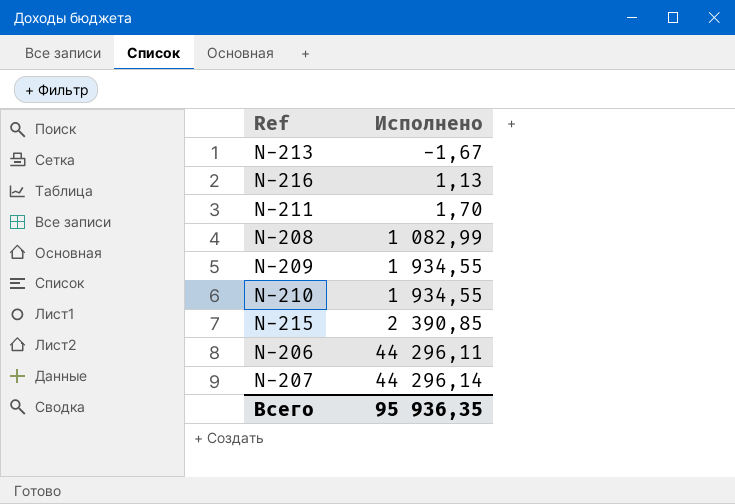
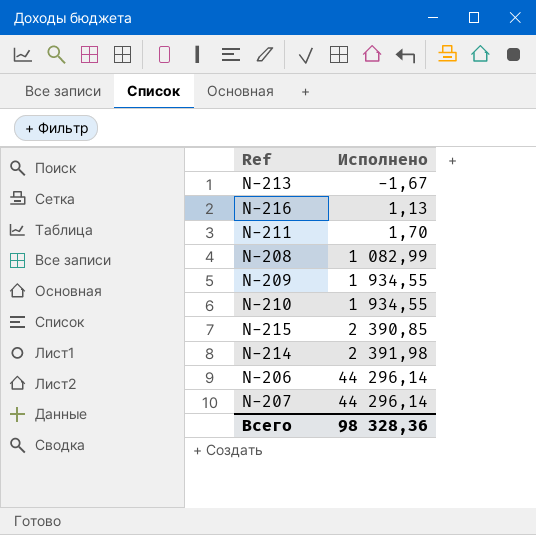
row N-214: none -> 2 391,98
N-206 | Исполнено: 44 296,11 -> 44 296,14
Всего | Исполнено: 95 936,35 -> 98 328,36

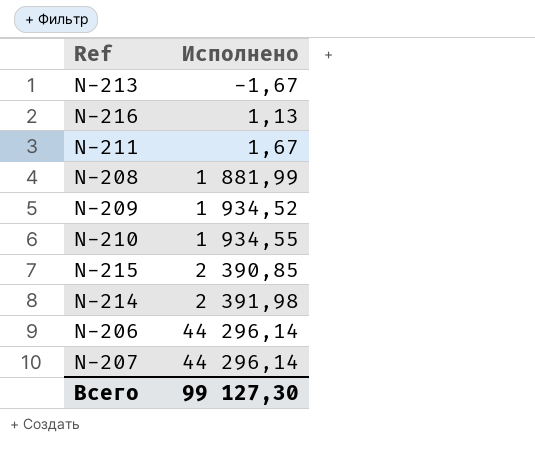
N-211 | Исполнено: 1,70 -> 1,67
N-208 | Исполнено: 1 082,99 -> 1 881,99
N-209 | Исполнено: 1 934,55 -> 1 934,52
Всего | Исполнено: 98 328,36 -> 99 127,30

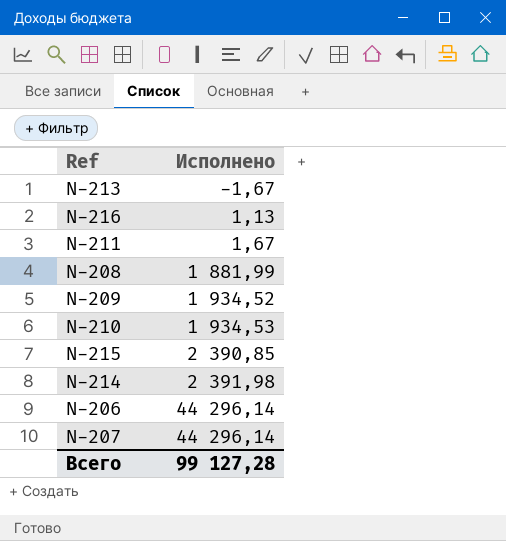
N-210 | Исполнено: 1 934,55 -> 1 934,53
Всего | Исполнено: 99 127,30 -> 99 127,28

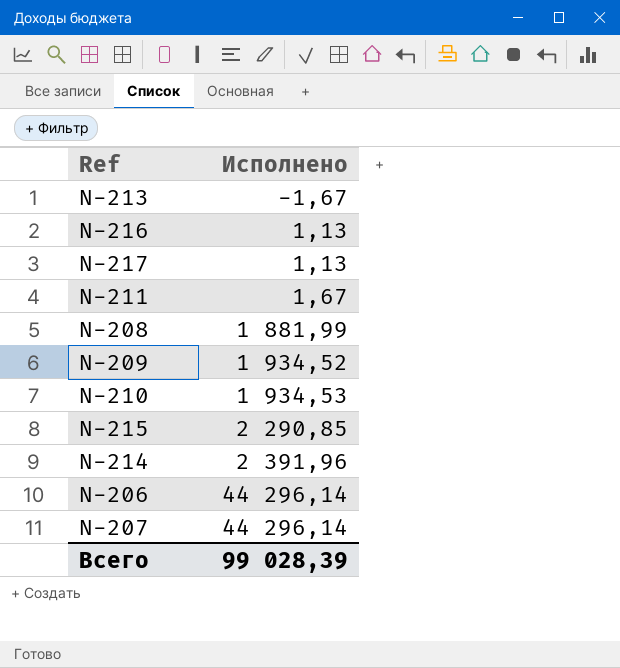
row N-217: none -> 1,13
N-215 | Исполнено: 2 390,85 -> 2 290,85
N-214 | Исполнено: 2 391,98 -> 2 391,96
Всего | Исполнено: 99 127,28 -> 99 028,39

